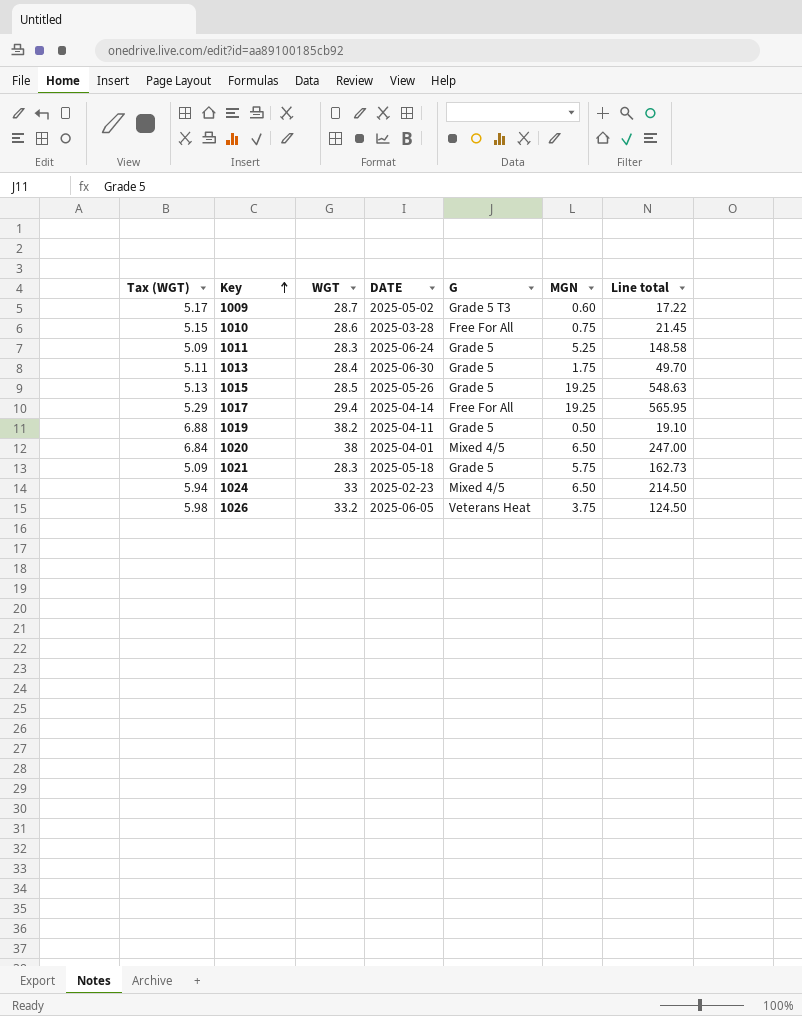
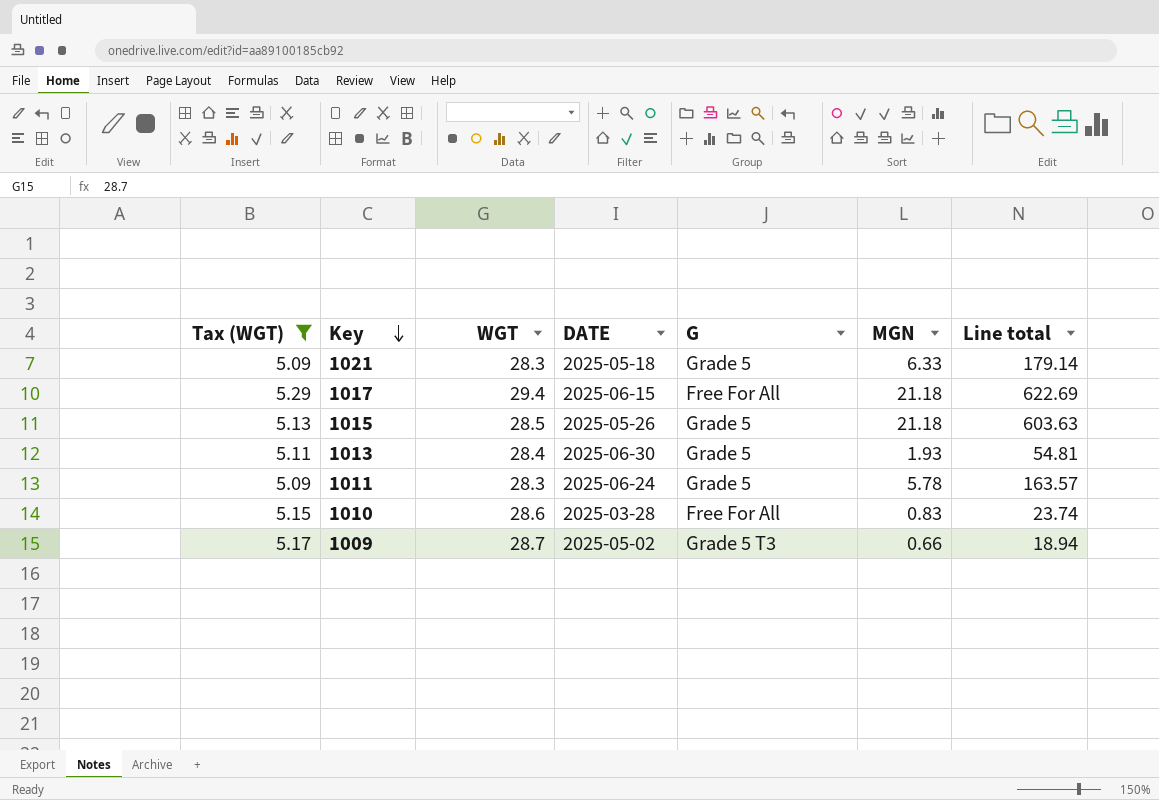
filter: none -> Tax (WGT) <= 5.29
row order: Key ascending -> Key descending
1021 | MGN: 5.75 -> 6.33
1021 | Line total: 162.73 -> 179.14
1017 | DATE: 2025-04-14 -> 2025-06-15
1017 | MGN: 19.25 -> 21.18
1017 | Line total: 565.95 -> 622.69
1015 | MGN: 19.25 -> 21.18
1015 | Line total: 548.63 -> 603.63
1013 | MGN: 1.75 -> 1.93
1013 | Line total: 49.70 -> 54.81
1011 | MGN: 5.25 -> 5.78
1011 | Line total: 148.58 -> 163.57
1010 | MGN: 0.75 -> 0.83
1010 | Line total: 21.45 -> 23.74
1009 | MGN: 0.60 -> 0.66
1009 | Line total: 17.22 -> 18.94

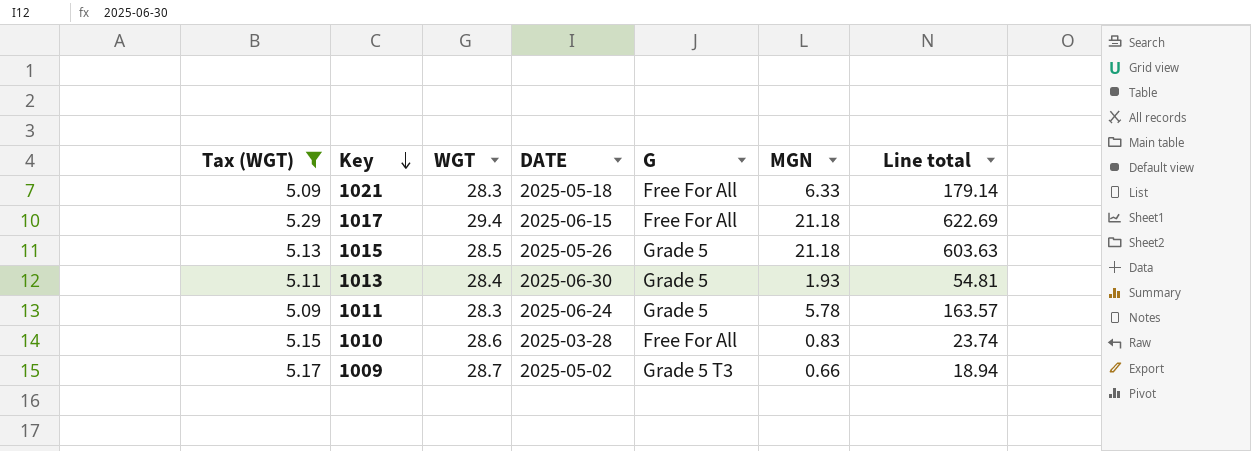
1021 | G: Grade 5 -> Free For All

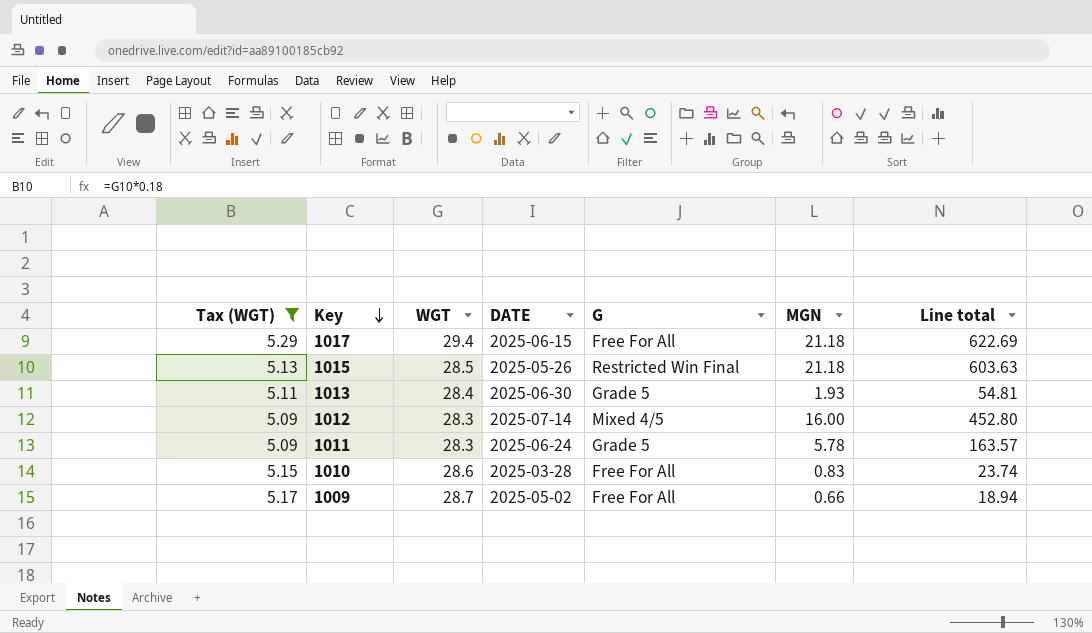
row 1021: 5.09 | 28.3 | 2025-05-18 | Free For All | 6.33 | 179.14 -> none
1015 | G: Grade 5 -> Restricted Win Final
row 1012: none -> 5.09 | 28.3 | 2025-07-14 | Mixed 4/5 | 16.00 | 452.80
1009 | G: Grade 5 T3 -> Free For All

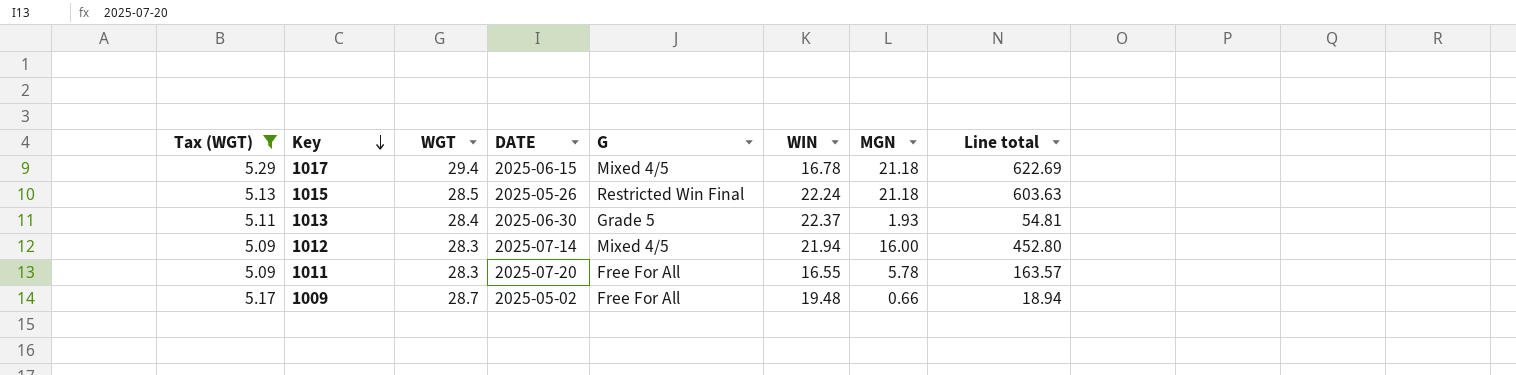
column WIN | position: none -> 6
row 1010: 5.15 | 28.6 | 2025-03-28 | Free For All | 0.83 | 23.74 -> none
1017 | G: Free For All -> Mixed 4/5
1011 | DATE: 2025-06-24 -> 2025-07-20
1011 | G: Grade 5 -> Free For All

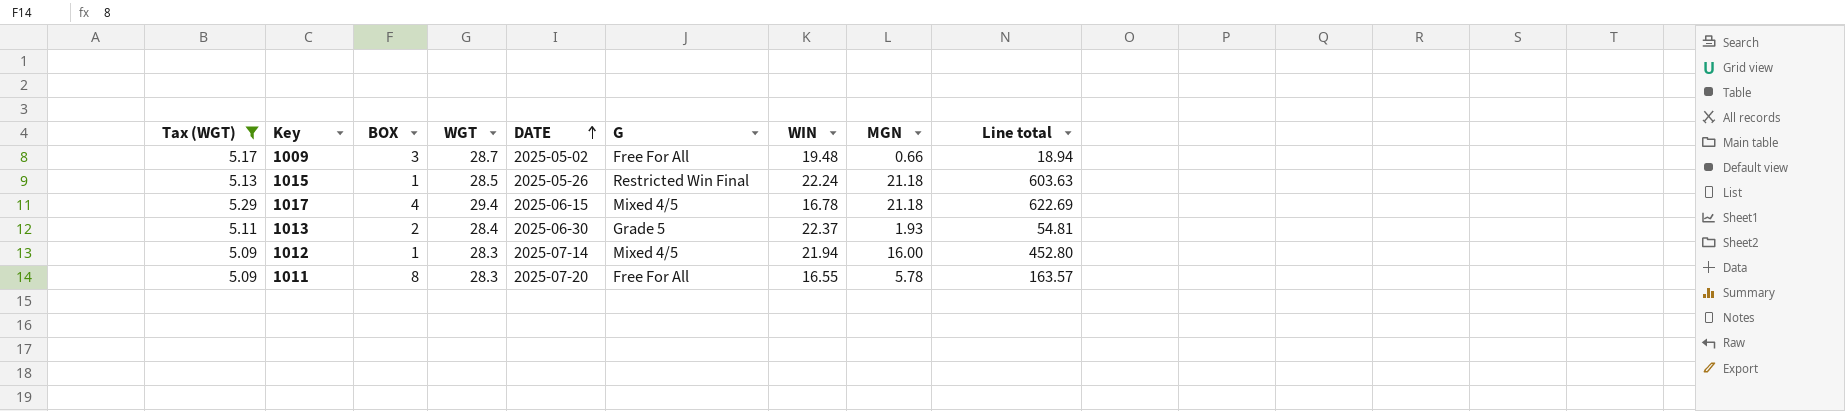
row order: Key descending -> DATE ascending
column BOX | position: none -> 3

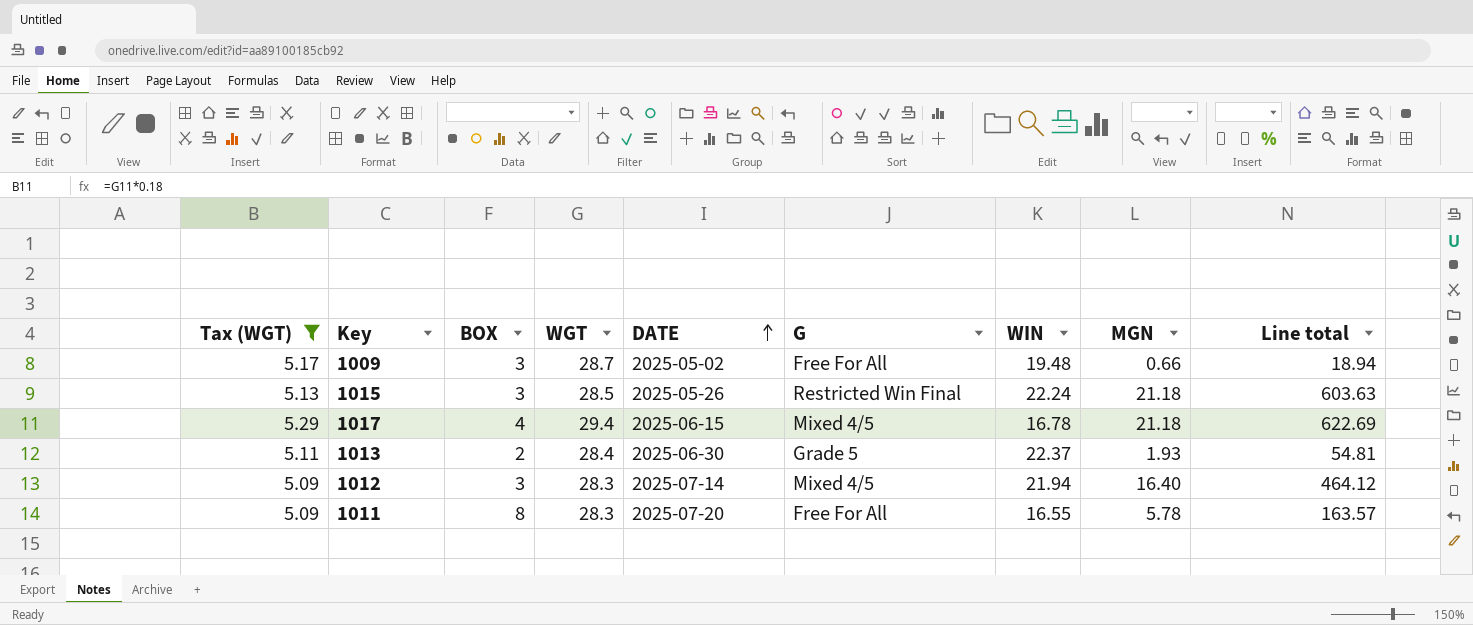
1015 | BOX: 1 -> 3
1012 | BOX: 1 -> 3
1012 | MGN: 16.00 -> 16.40
1012 | Line total: 452.80 -> 464.12

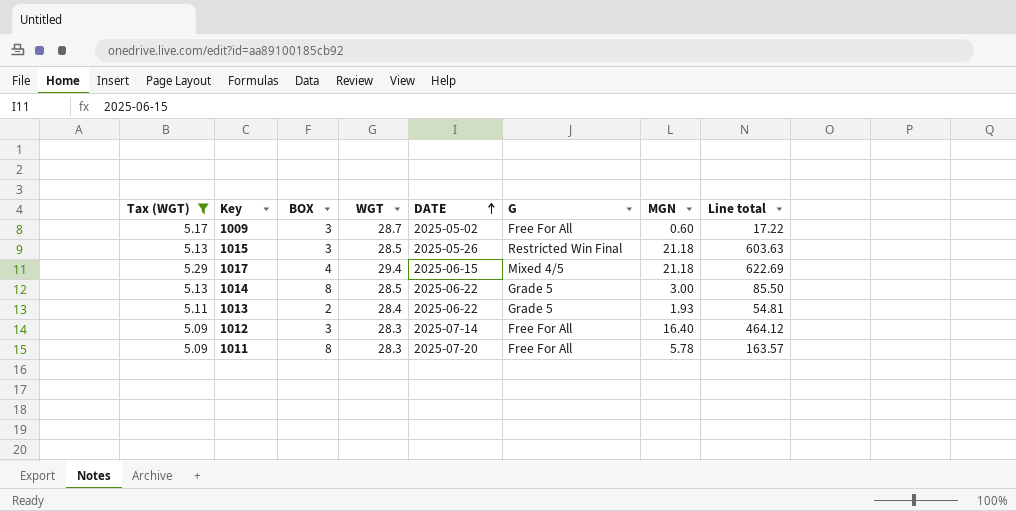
column WIN | position: 7 -> none
1009 | MGN: 0.66 -> 0.60
1009 | Line total: 18.94 -> 17.22
row 1014: none -> 5.13 | 8 | 28.5 | 2025-06-22 | Grade 5 | 3.00 | 85.50
1013 | DATE: 2025-06-30 -> 2025-06-22
1012 | G: Mixed 4/5 -> Free For All

